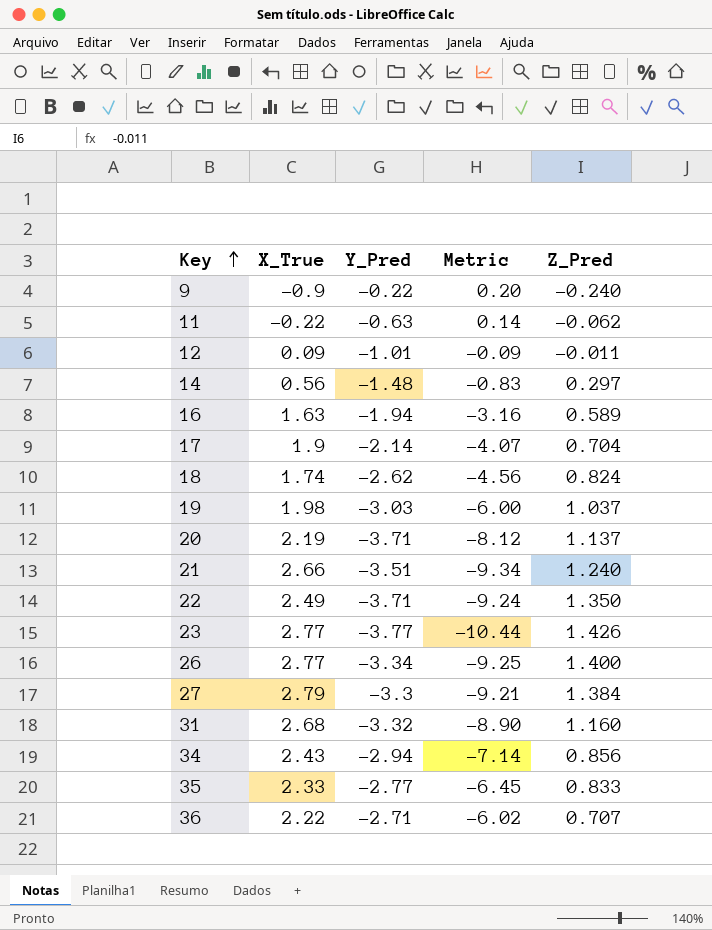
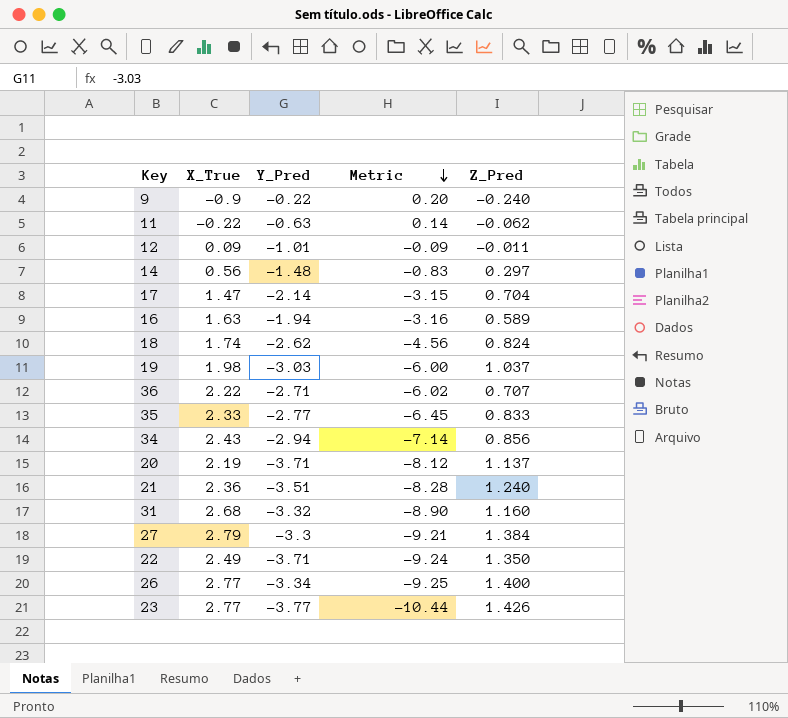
row order: Key ascending -> Metric descending
17 | X_True: 1.9 -> 1.47
17 | Metric: -4.07 -> -3.15
21 | X_True: 2.66 -> 2.36
21 | Metric: -9.34 -> -8.28

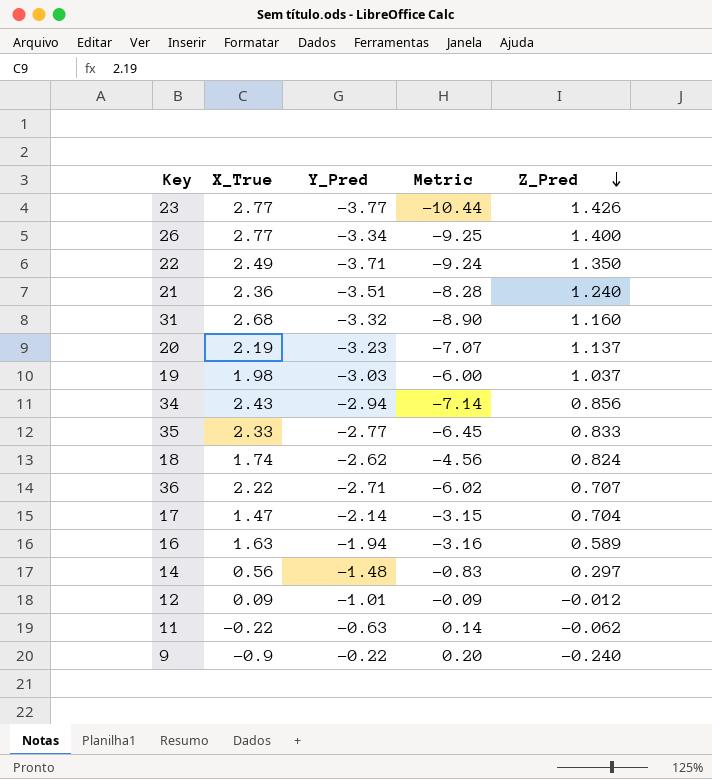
row order: Metric descending -> Z_Pred descending
row 27: 2.79 | -3.3 | -9.21 | 1.384 -> none
20 | Y_Pred: -3.71 -> -3.23
20 | Metric: -8.12 -> -7.07
12 | Z_Pred: -0.011 -> -0.012

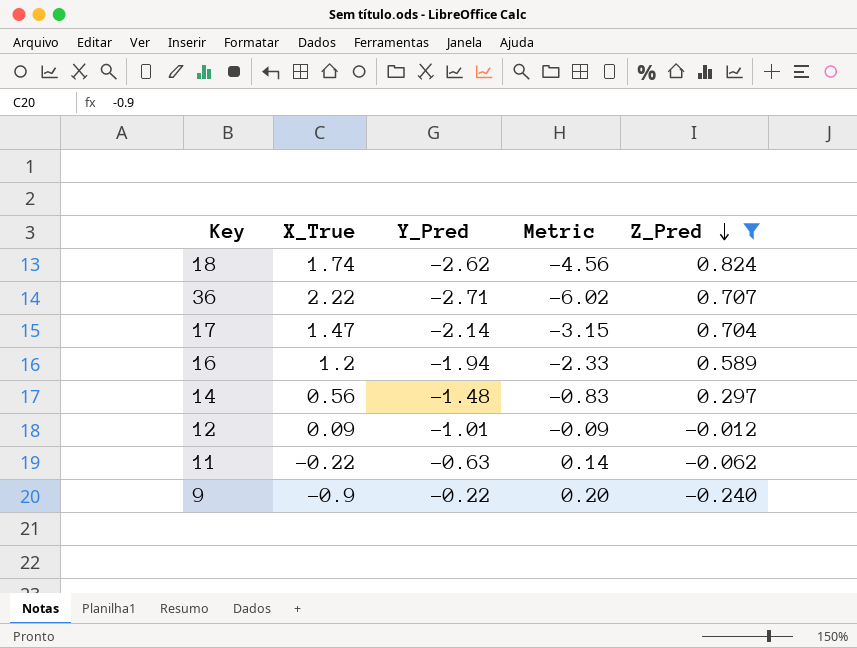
filter: none -> Z_Pred <= 0.824
16 | X_True: 1.63 -> 1.2
16 | Metric: -3.16 -> -2.33

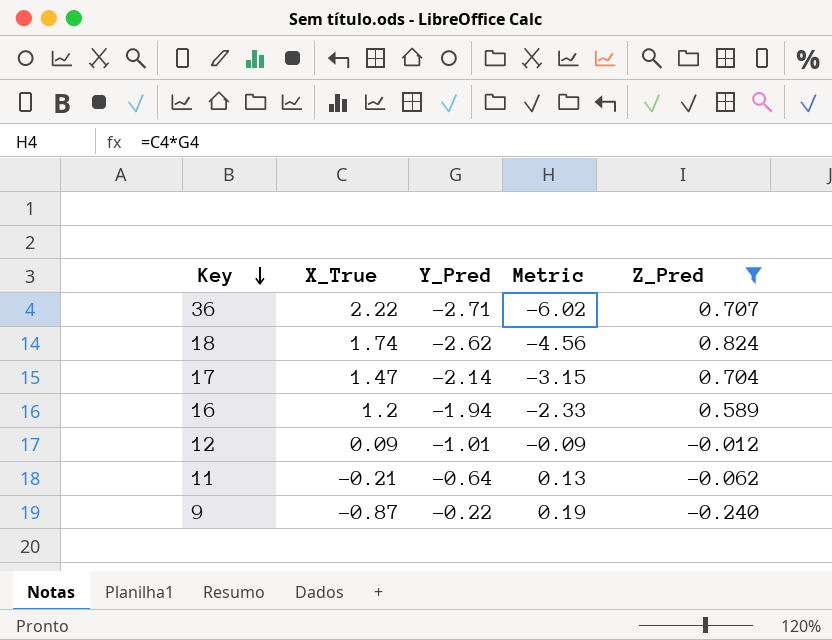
row order: Z_Pred descending -> Key descending
row 14: 0.56 | -1.48 | -0.83 | 0.297 -> none
11 | X_True: -0.22 -> -0.21
11 | Y_Pred: -0.63 -> -0.64
11 | Metric: 0.14 -> 0.13
9 | X_True: -0.9 -> -0.87
9 | Metric: 0.20 -> 0.19

